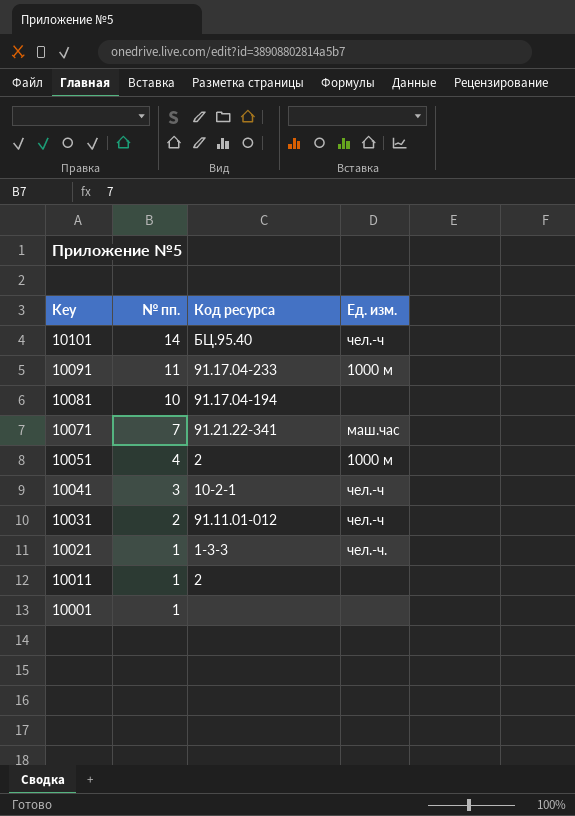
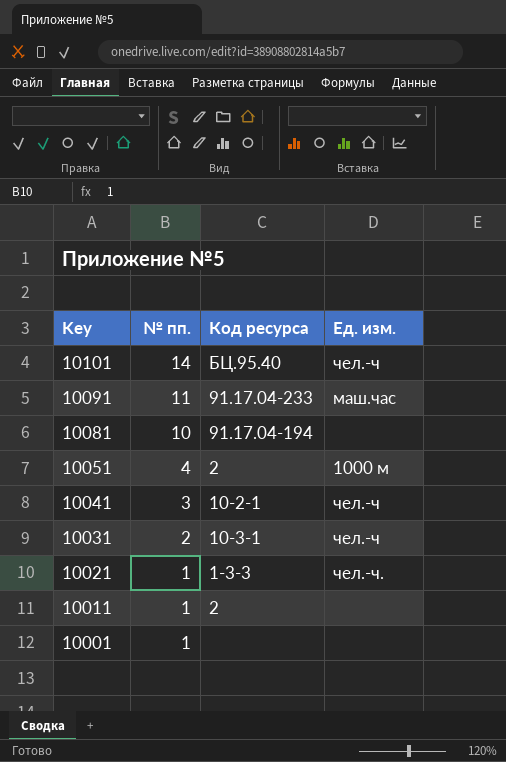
row 10071: 7 | 91.21.22-341 | маш.час -> none
10091 | Ед. изм.: 1000 м -> маш.час
10031 | Код ресурса: 91.11.01-012 -> 10-3-1

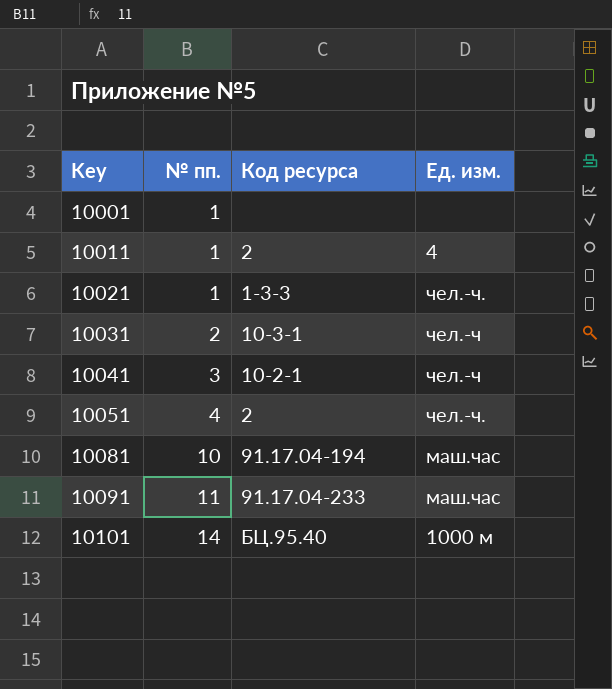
row order: Key descending -> Key ascending
10011 | Ед. изм.: none -> 4
10051 | Ед. изм.: 1000 м -> чел.-ч.
10081 | Ед. изм.: none -> маш.час
10101 | Ед. изм.: чел.-ч -> 1000 м

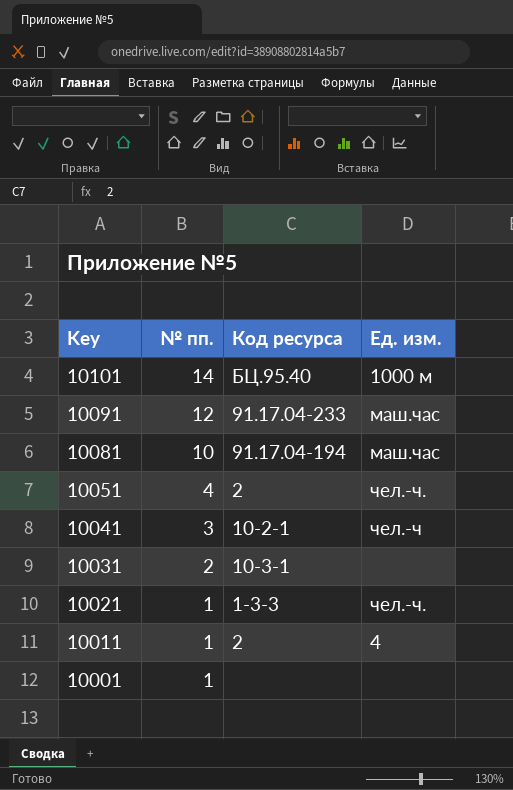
row order: Key ascending -> Key descending
10091 | № пп.: 11 -> 12
10031 | Ед. изм.: чел.-ч -> none

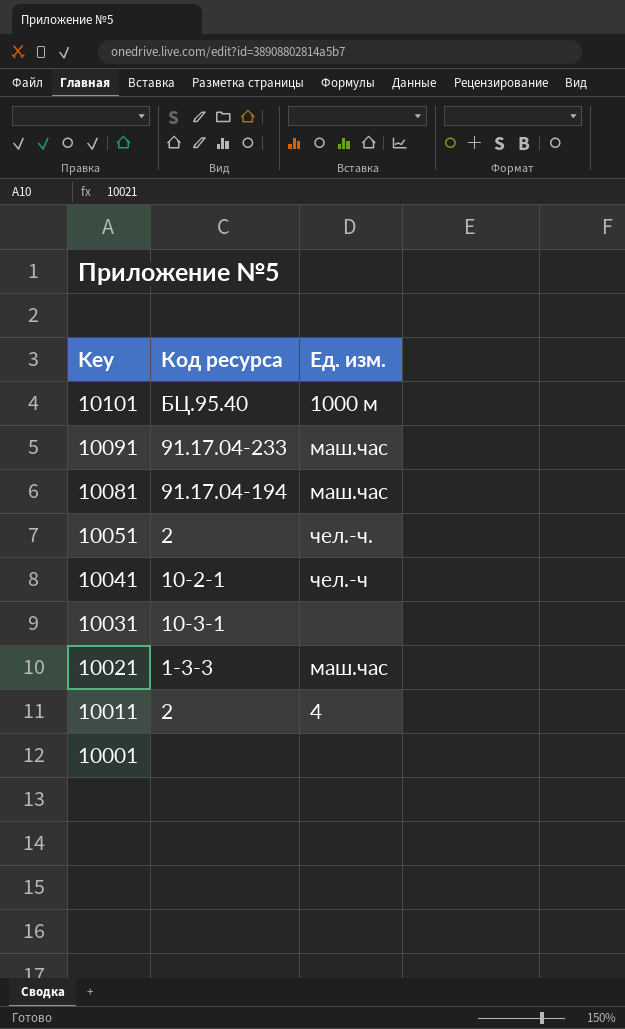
column № пп. | position: 2 -> none
10021 | Ед. изм.: чел.-ч. -> маш.час

